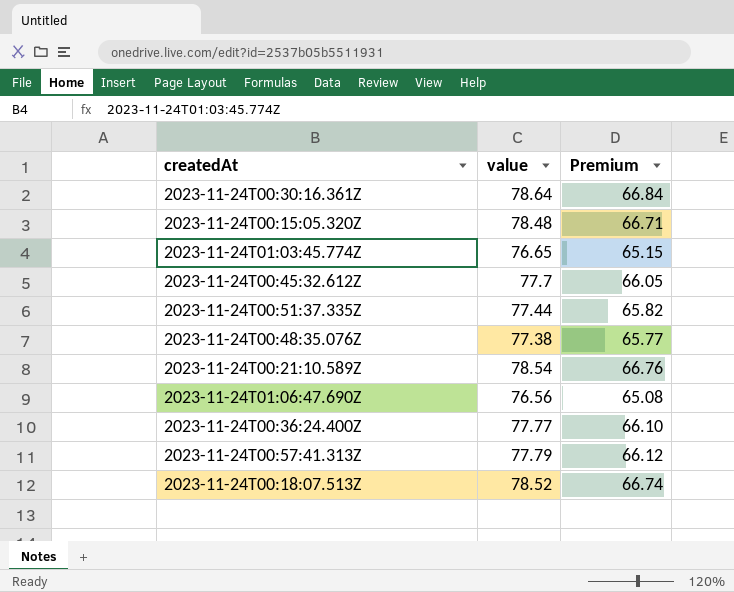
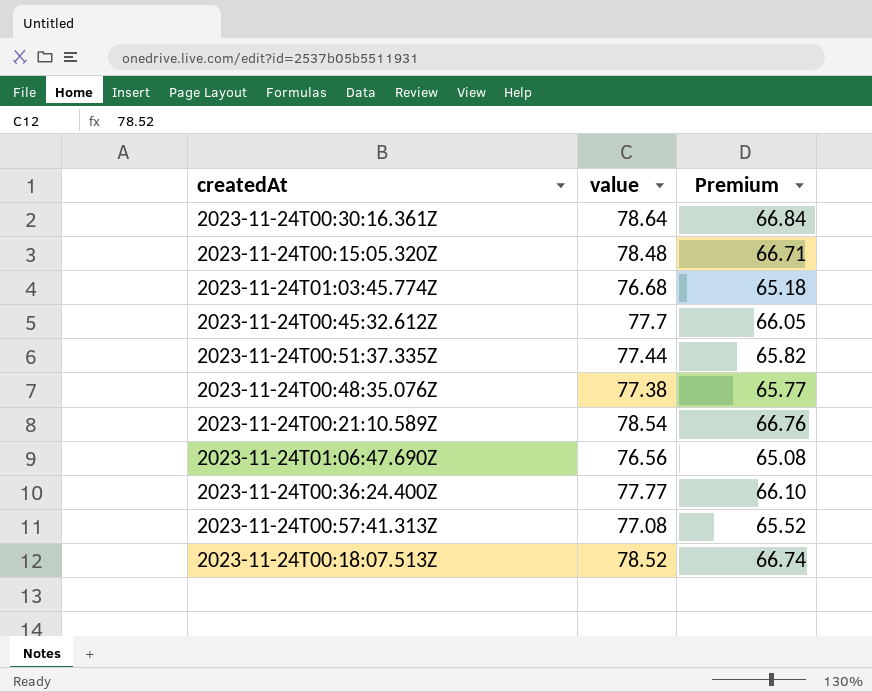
2023-11-24T01:03:45.774Z | value: 76.65 -> 76.68
2023-11-24T01:03:45.774Z | Premium: 65.15 -> 65.18
2023-11-24T00:57:41.313Z | value: 77.79 -> 77.08
2023-11-24T00:57:41.313Z | Premium: 66.12 -> 65.52

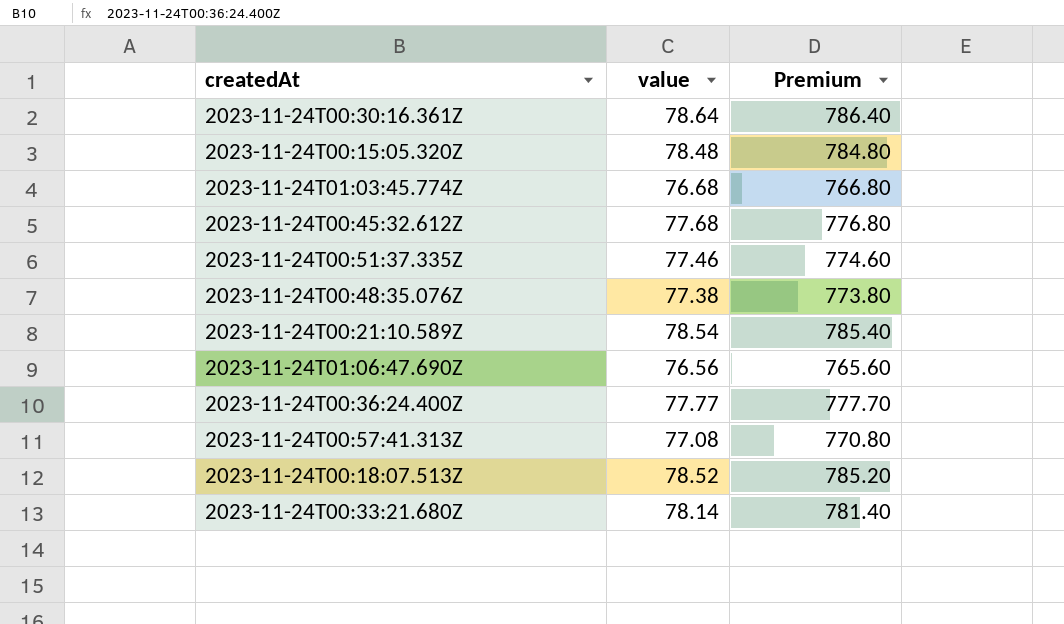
column Premium | formula: [value] * 0.85 -> [value] * 10
2023-11-24T00:45:32.612Z | value: 77.7 -> 77.68
2023-11-24T00:51:37.335Z | value: 77.44 -> 77.46
row 2023-11-24T00:33:21.680Z: none -> 78.14 | 781.40

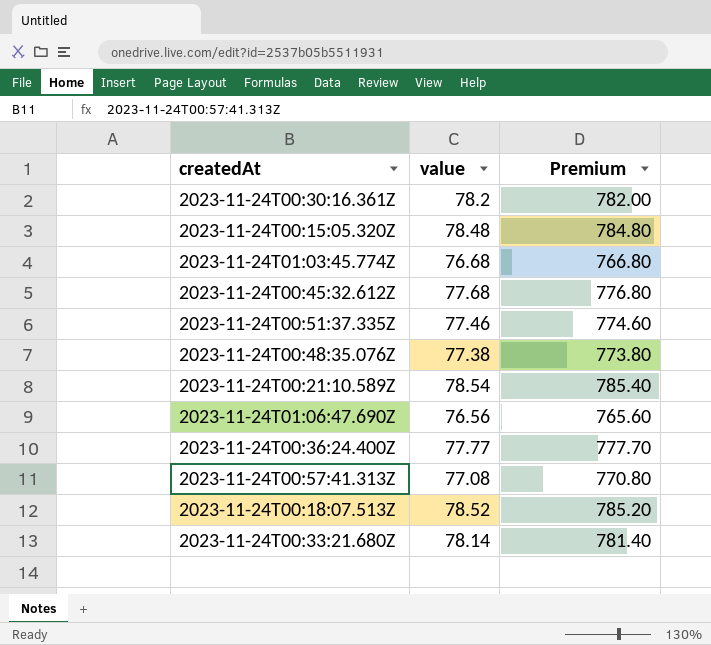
2023-11-24T00:30:16.361Z | value: 78.64 -> 78.2
2023-11-24T00:30:16.361Z | Premium: 786.40 -> 782.00

